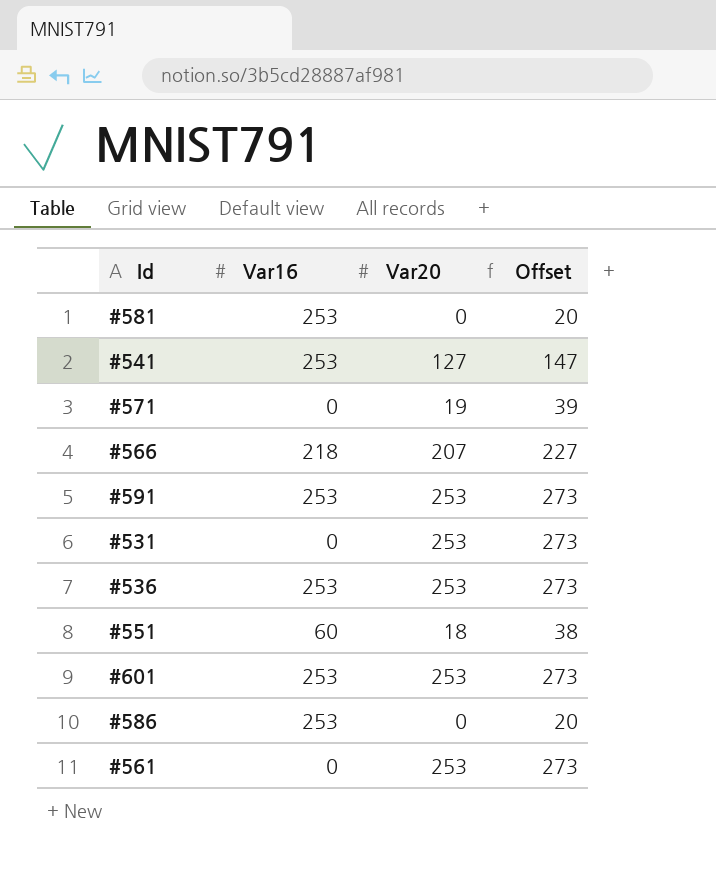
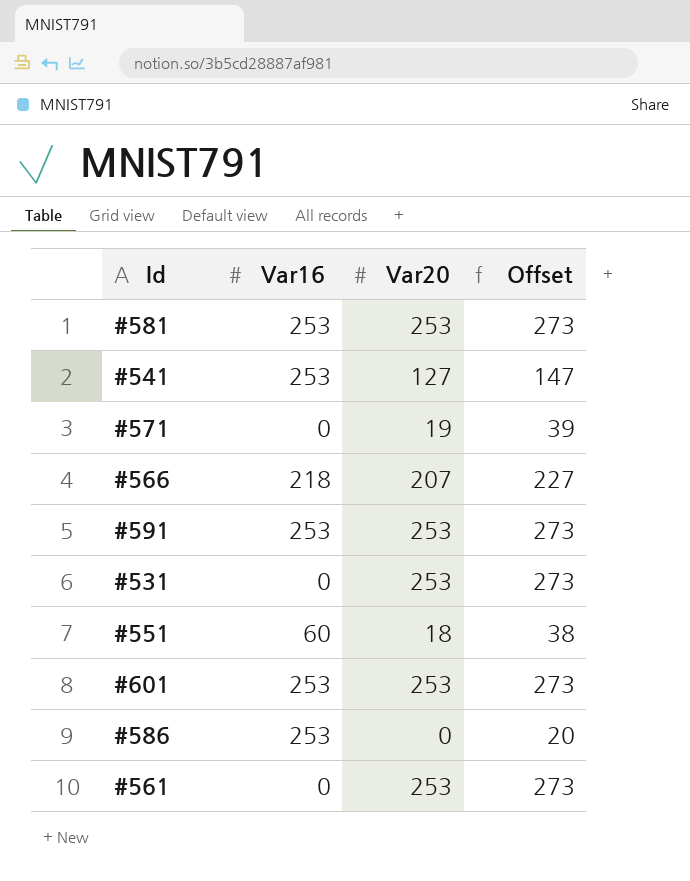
row #536: 253 | 253 | 273 -> none
#581 | Var20: 0 -> 253
#581 | Offset: 20 -> 273

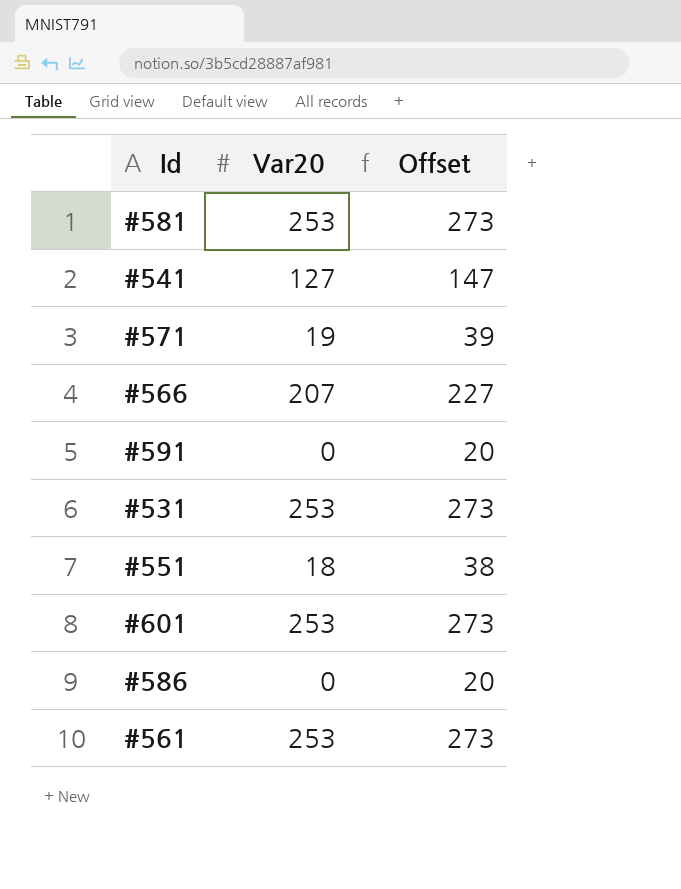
column Var16 | position: 2 -> none
#591 | Var20: 253 -> 0
#591 | Offset: 273 -> 20

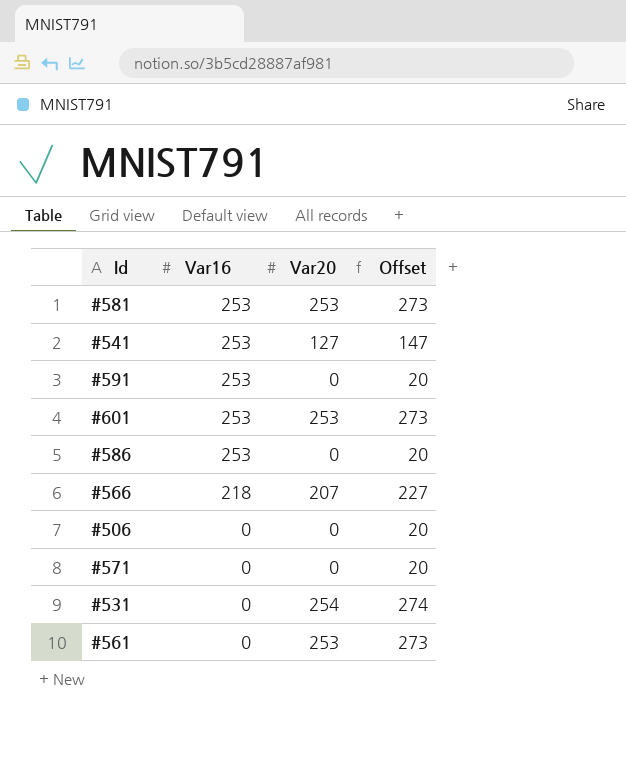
row order: none -> Var16 descending
column Var16 | position: none -> 2
row #551: 18 | 38 -> none
row #506: none -> 0 | 0 | 20
#571 | Var20: 19 -> 0
#571 | Offset: 39 -> 20
#531 | Var20: 253 -> 254
#531 | Offset: 273 -> 274

